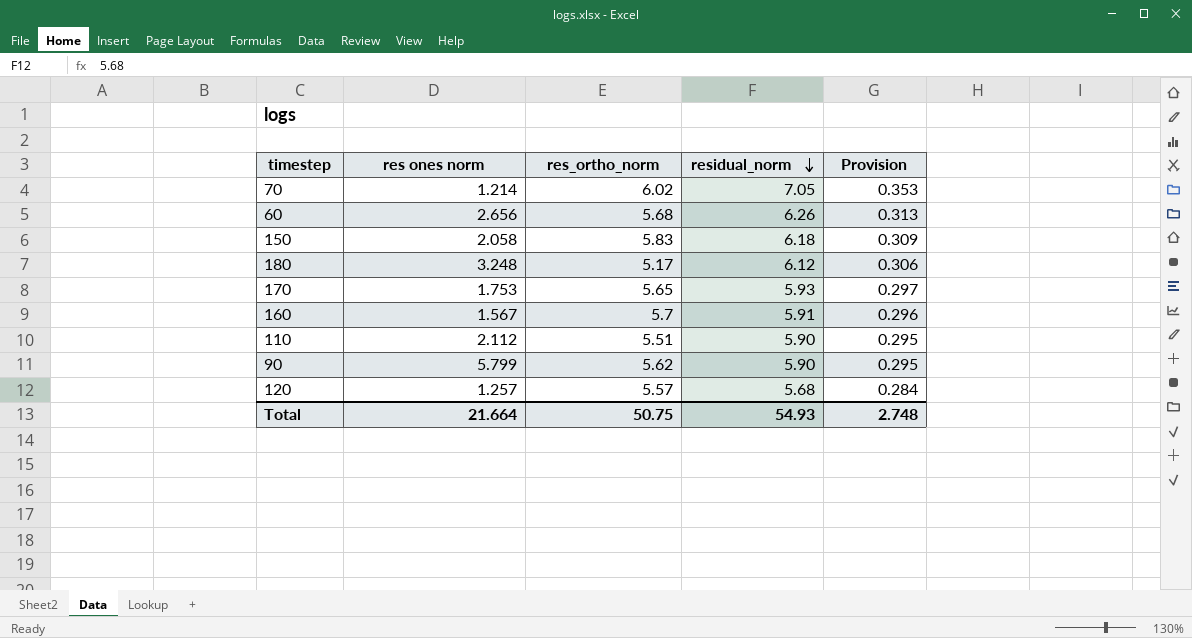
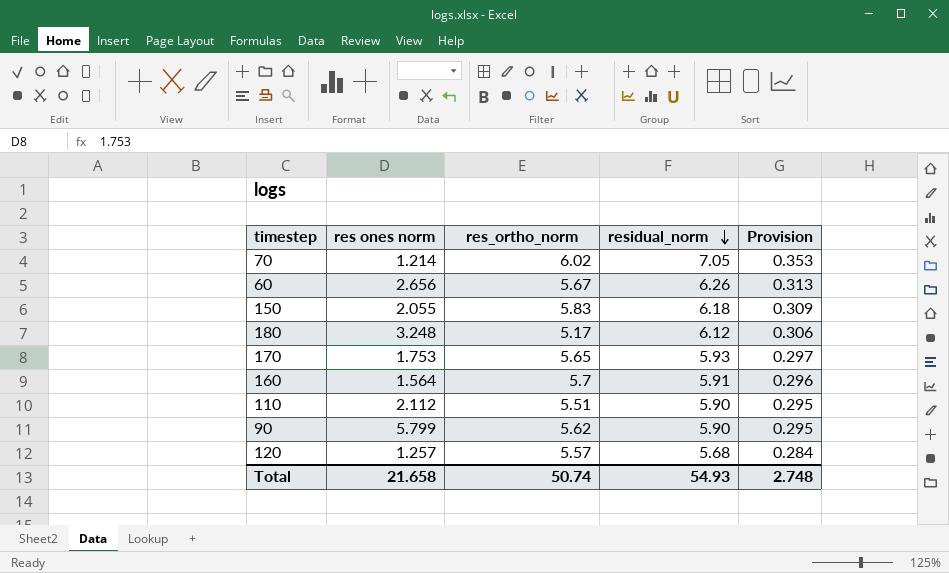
60 | res_ortho_norm: 5.68 -> 5.67
150 | res ones norm: 2.058 -> 2.055
160 | res ones norm: 1.567 -> 1.564
Total | res ones norm: 21.664 -> 21.658
Total | res_ortho_norm: 50.75 -> 50.74

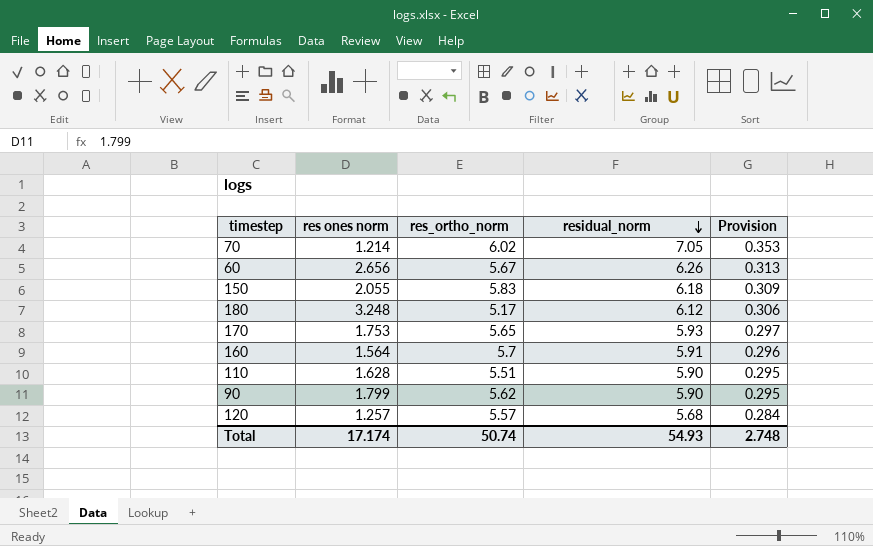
110 | res ones norm: 2.112 -> 1.628
90 | res ones norm: 5.799 -> 1.799
Total | res ones norm: 21.658 -> 17.174

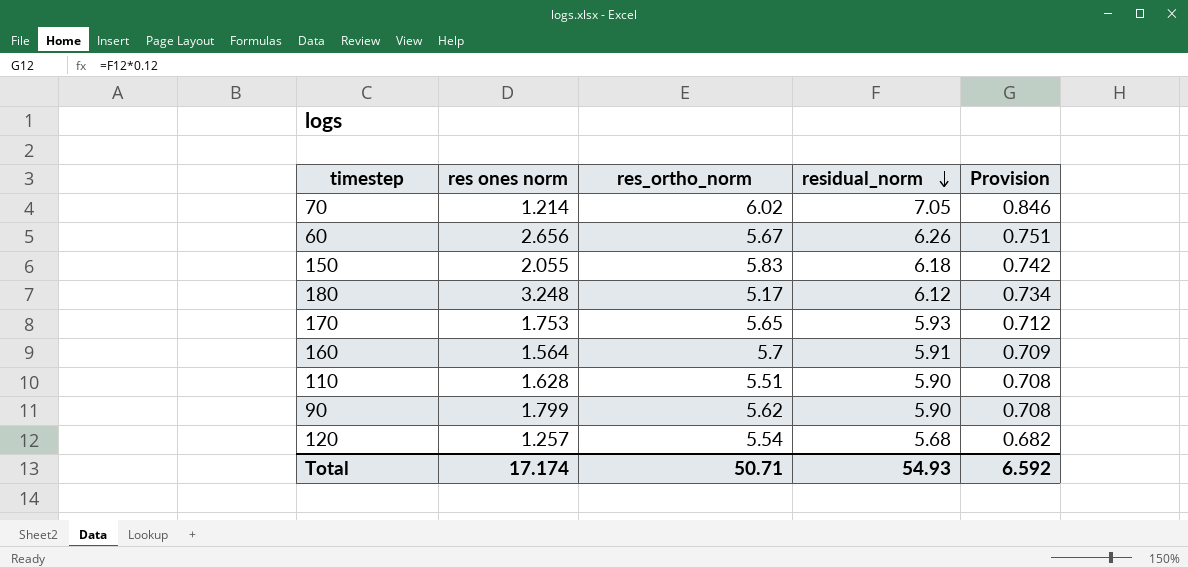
column Provision | formula: [residual_norm] * 0.05 -> [residual_norm] * 0.12
120 | res_ortho_norm: 5.57 -> 5.54
Total | res_ortho_norm: 50.74 -> 50.71
Total | Provision: 2.748 -> 6.592

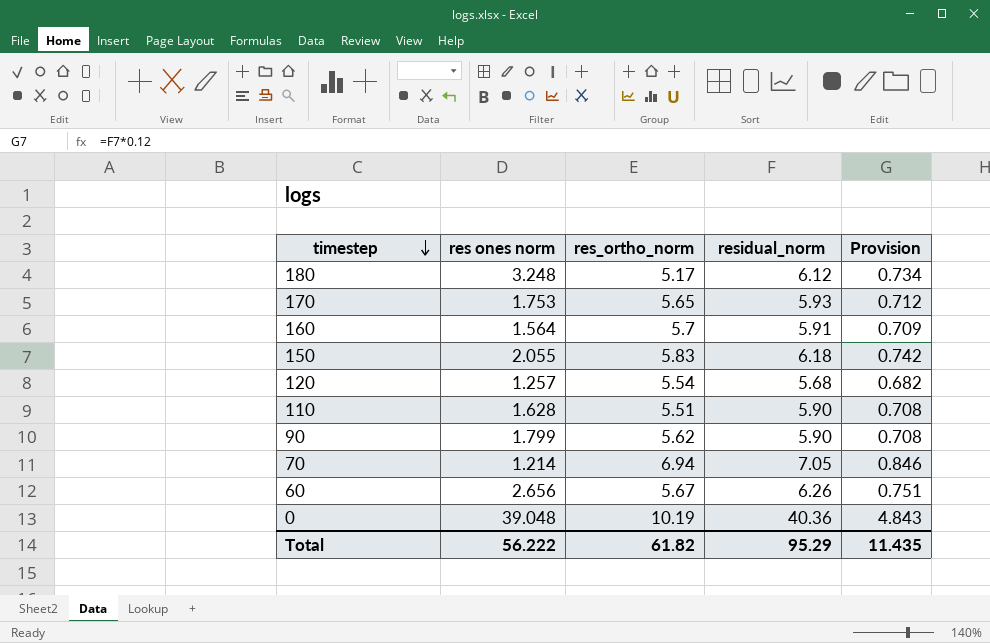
row order: residual_norm descending -> timestep descending
70 | res_ortho_norm: 6.02 -> 6.94
row 0: none -> 39.048 | 10.19 | 40.36 | 4.843
Total | res ones norm: 17.174 -> 56.222
Total | res_ortho_norm: 50.71 -> 61.82
Total | residual_norm: 54.93 -> 95.29
Total | Provision: 6.592 -> 11.435

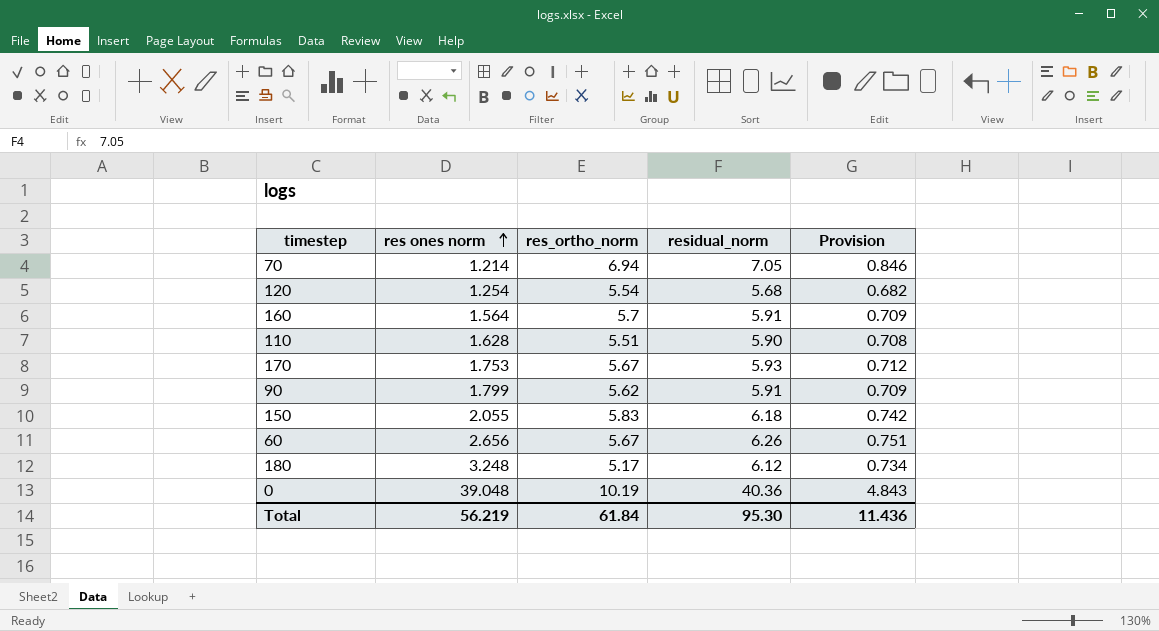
row order: timestep descending -> res ones norm ascending
120 | res ones norm: 1.257 -> 1.254
170 | res_ortho_norm: 5.65 -> 5.67
90 | residual_norm: 5.90 -> 5.91
90 | Provision: 0.708 -> 0.709
Total | res ones norm: 56.222 -> 56.219
Total | res_ortho_norm: 61.82 -> 61.84
Total | residual_norm: 95.29 -> 95.30
Total | Provision: 11.435 -> 11.436

